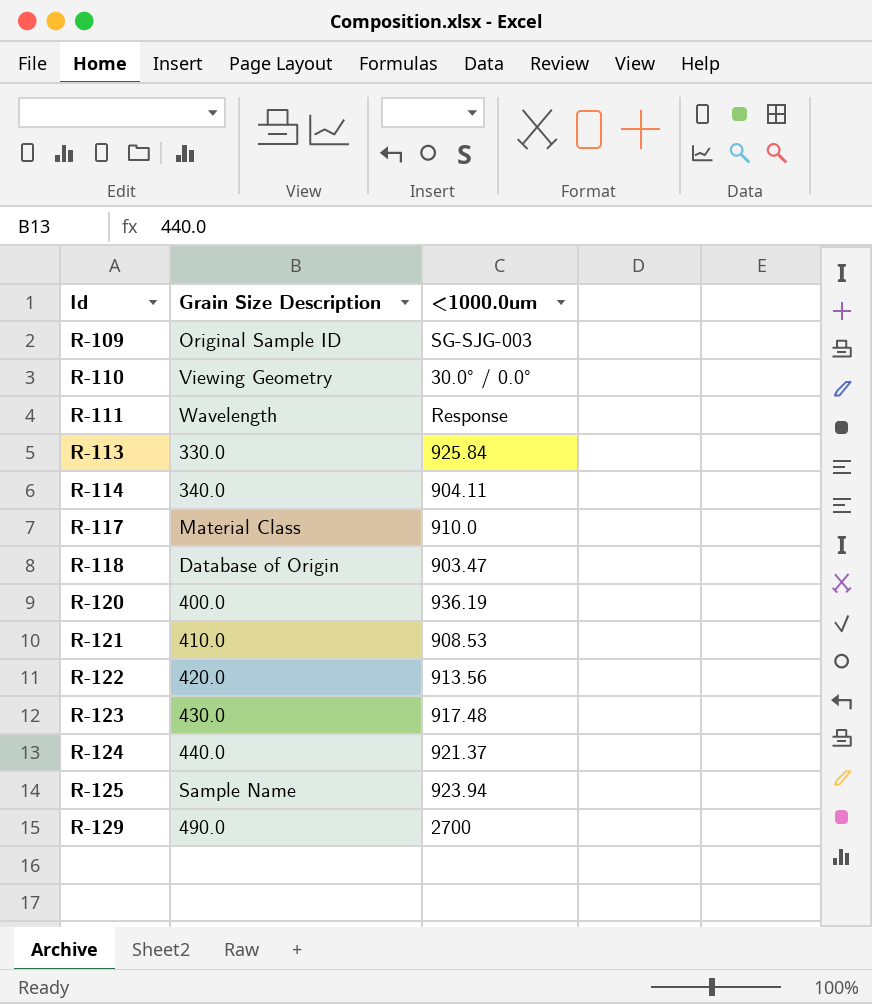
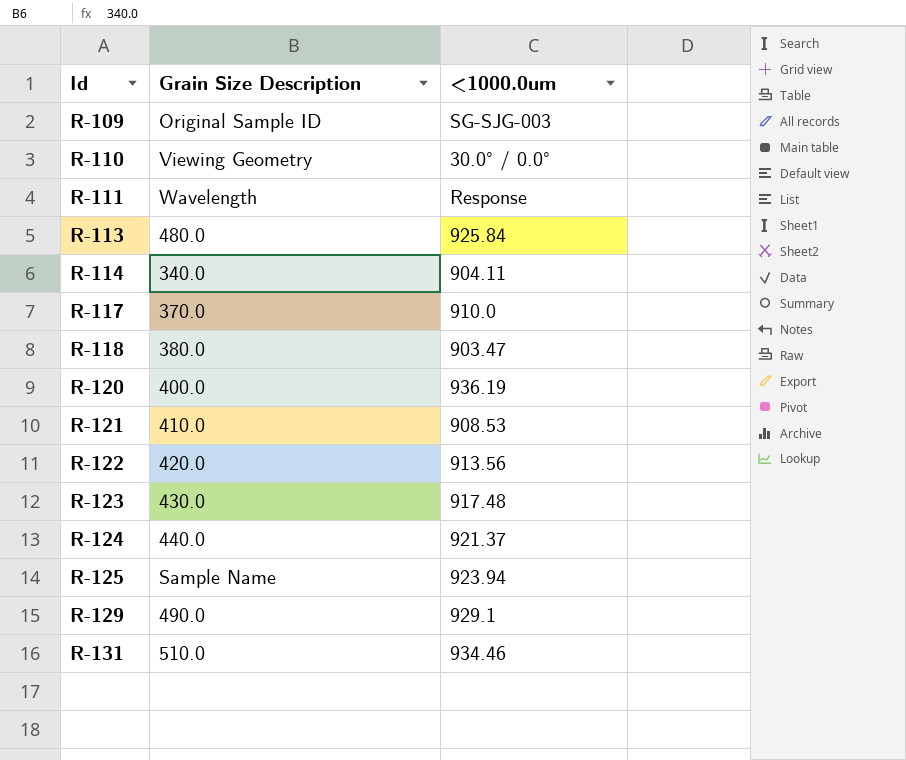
R-113 | Grain Size Description: 330.0 -> 480.0
R-117 | Grain Size Description: Material Class -> 370.0
R-118 | Grain Size Description: Database of Origin -> 380.0
R-129 | <1000.0um: 2700 -> 929.1
row R-131: none -> 510.0 | 934.46

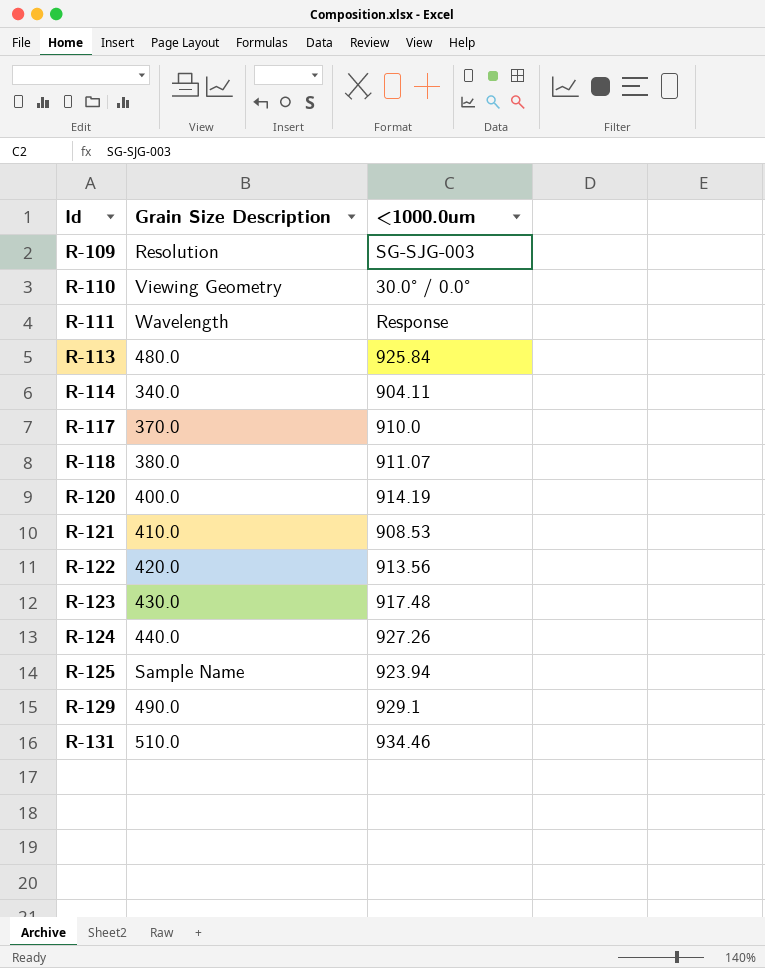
R-109 | Grain Size Description: Original Sample ID -> Resolution
R-118 | <1000.0um: 903.47 -> 911.07
R-120 | <1000.0um: 936.19 -> 914.19
R-124 | <1000.0um: 921.37 -> 927.26

